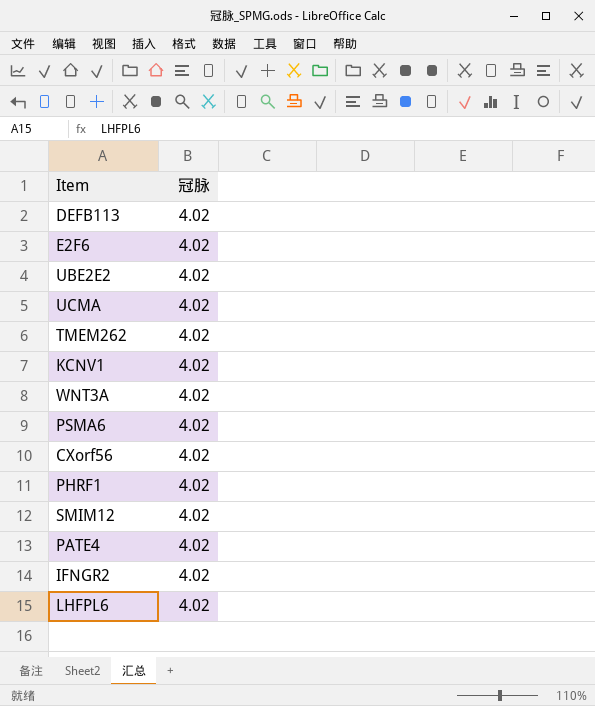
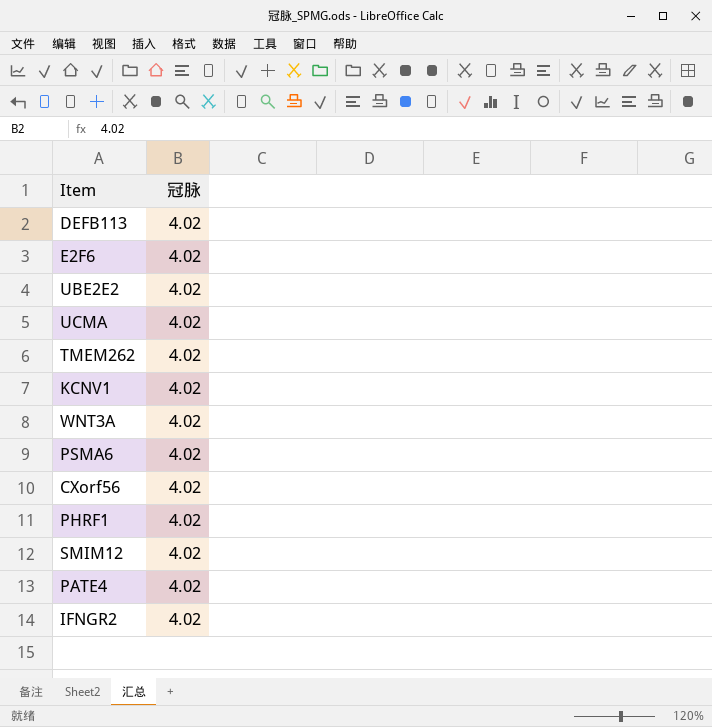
row LHFPL6: 4.02 -> none

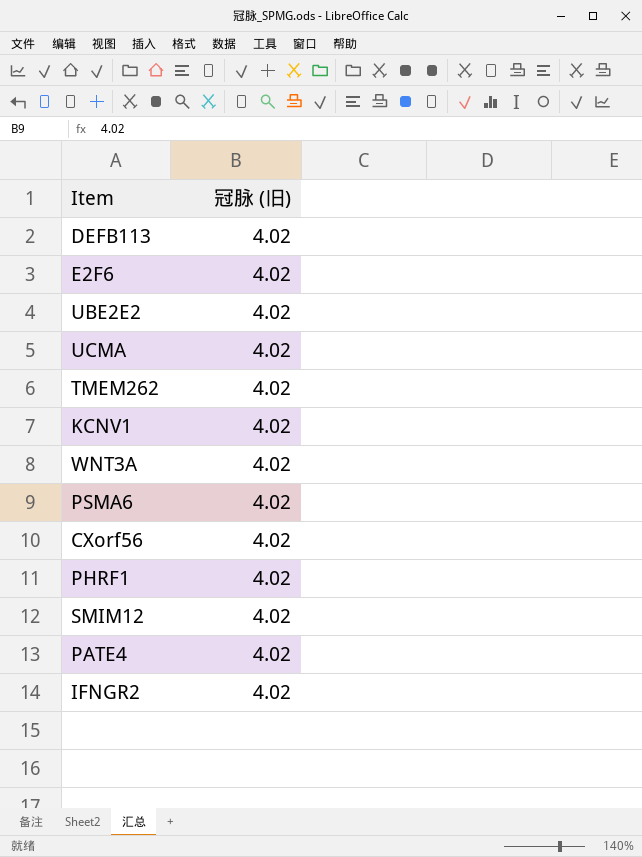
column name: 冠脉 -> 冠脉 (旧)

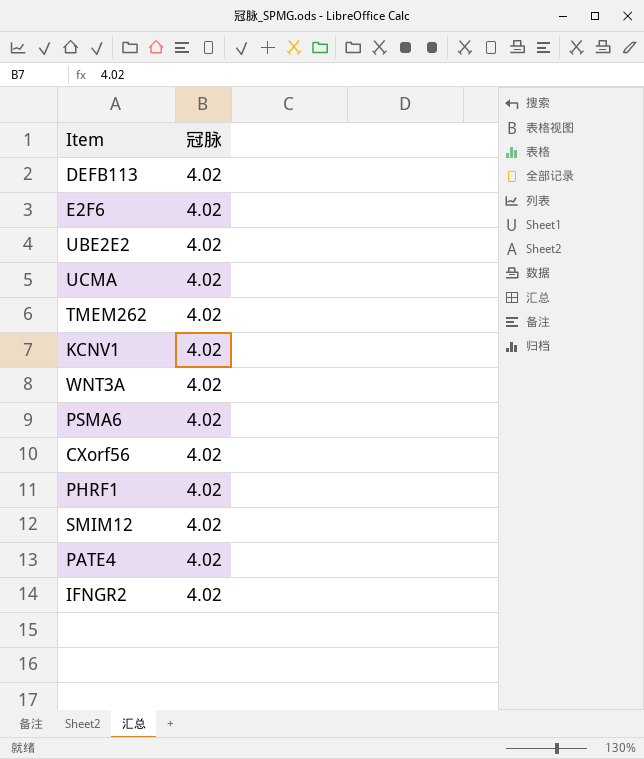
column name: 冠脉 (旧) -> 冠脉

